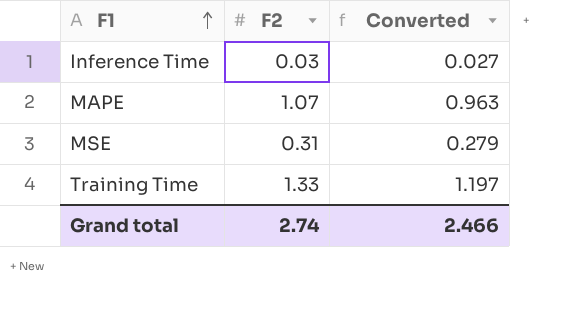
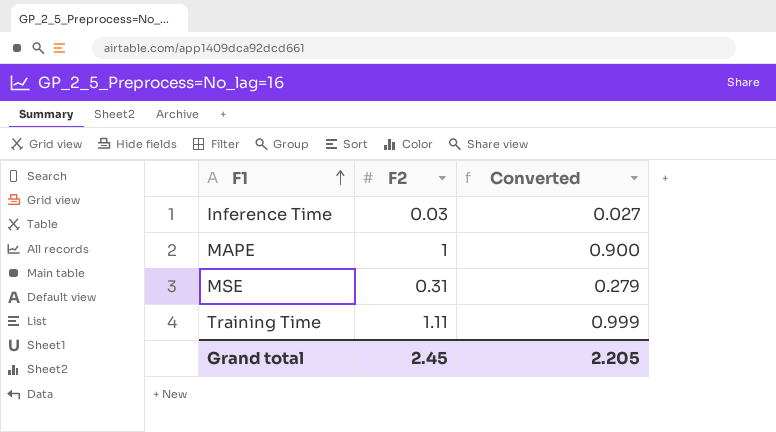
MAPE | F2: 1.07 -> 1
MAPE | Converted: 0.963 -> 0.900
Training Time | F2: 1.33 -> 1.11
Training Time | Converted: 1.197 -> 0.999
Grand total | F2: 2.74 -> 2.45
Grand total | Converted: 2.466 -> 2.205

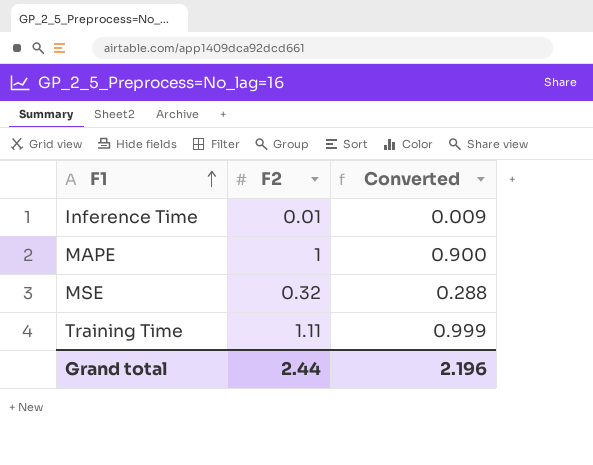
Inference Time | F2: 0.03 -> 0.01
Inference Time | Converted: 0.027 -> 0.009
MSE | F2: 0.31 -> 0.32
MSE | Converted: 0.279 -> 0.288
Grand total | F2: 2.45 -> 2.44
Grand total | Converted: 2.205 -> 2.196

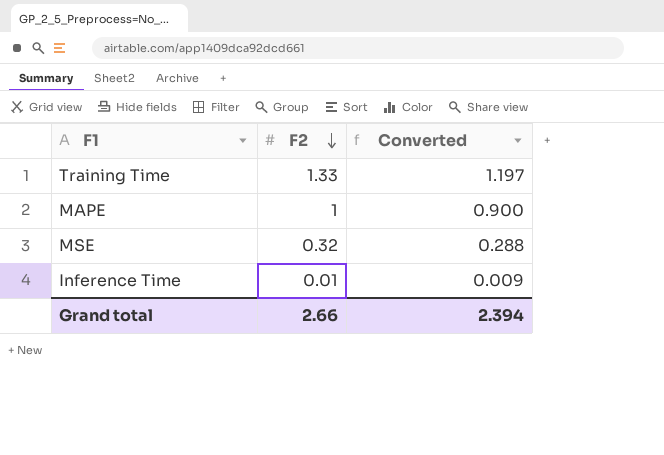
row order: F1 ascending -> F2 descending
Training Time | F2: 1.11 -> 1.33
Training Time | Converted: 0.999 -> 1.197
Grand total | F2: 2.44 -> 2.66
Grand total | Converted: 2.196 -> 2.394

